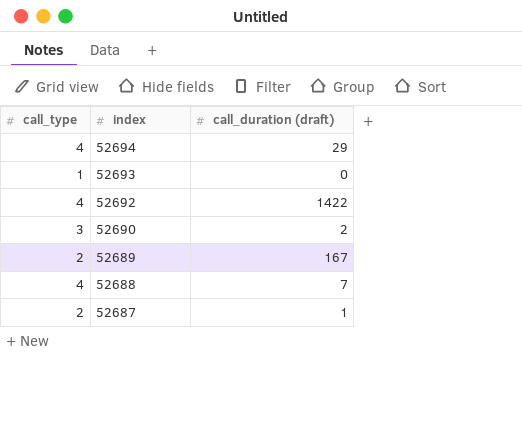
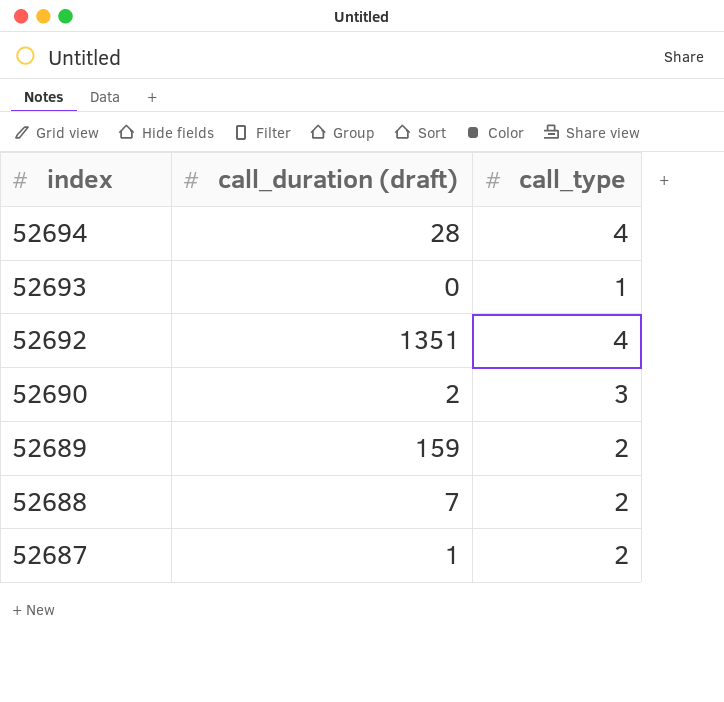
column call_type | position: 1 -> 3
52694 | call_duration (draft): 29 -> 28
52692 | call_duration (draft): 1422 -> 1351
52689 | call_duration (draft): 167 -> 159
52688 | call_type: 4 -> 2

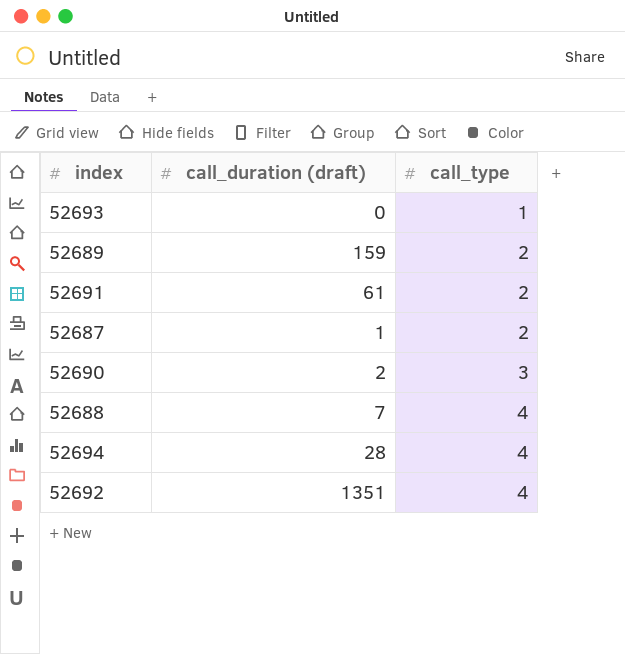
row order: index descending -> call_type ascending
row 52691: none -> 61 | 2
52688 | call_type: 2 -> 4

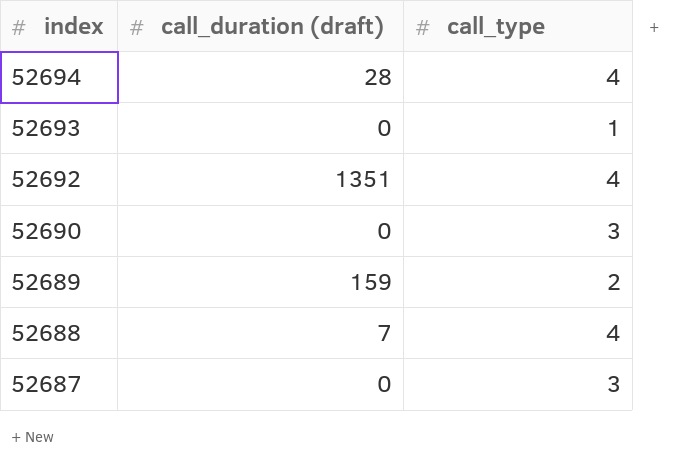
row order: call_type ascending -> index descending
row 52691: 61 | 2 -> none
52690 | call_duration (draft): 2 -> 0
52687 | call_duration (draft): 1 -> 0
52687 | call_type: 2 -> 3

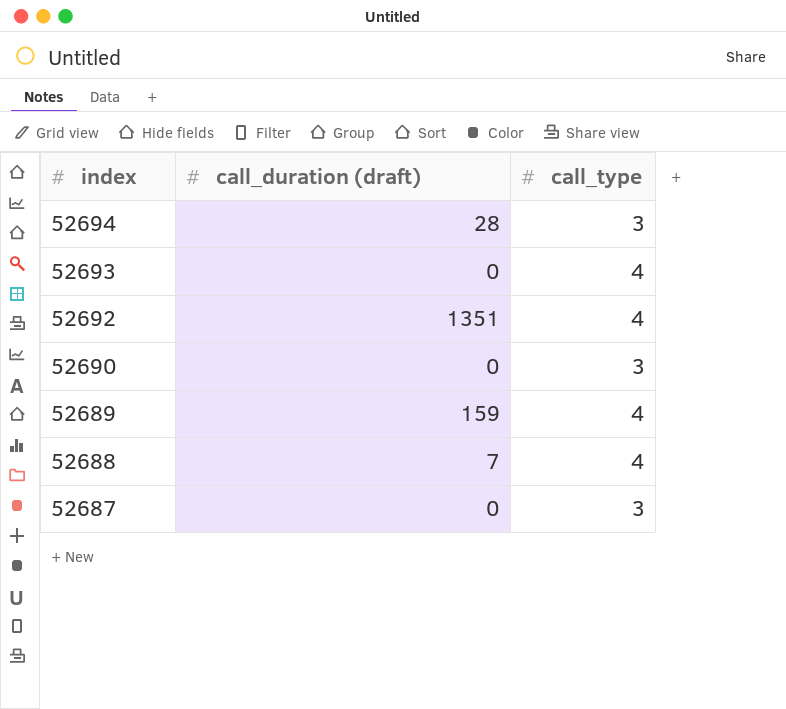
52694 | call_type: 4 -> 3
52693 | call_type: 1 -> 4
52689 | call_type: 2 -> 4

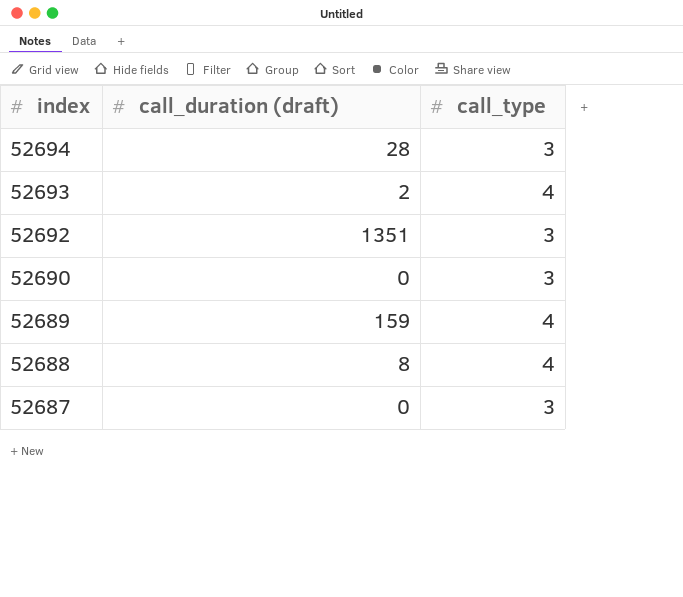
52693 | call_duration (draft): 0 -> 2
52692 | call_type: 4 -> 3
52688 | call_duration (draft): 7 -> 8

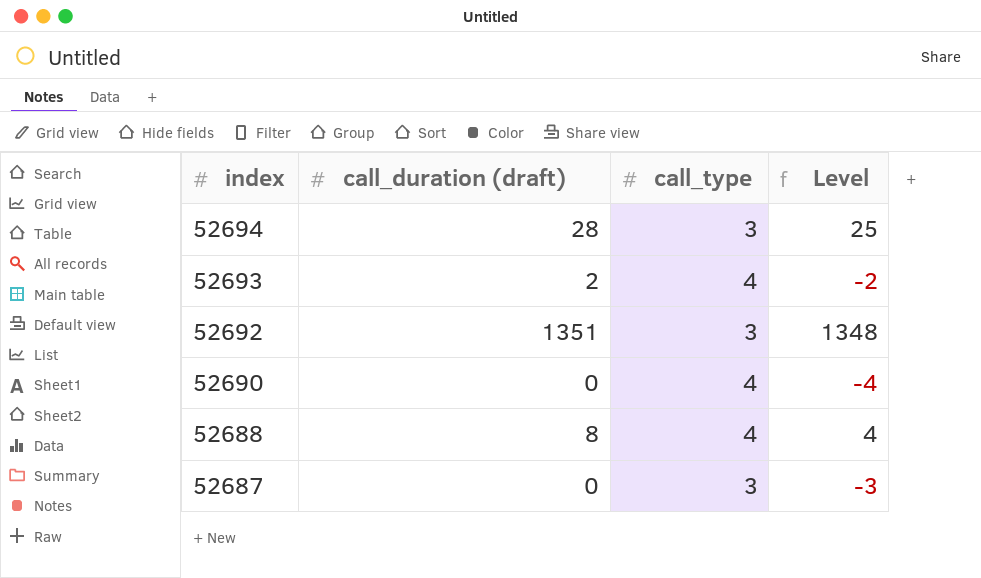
column Level | formula: none -> [call_duration (draft)] - [call_type]
row 52689: 159 | 4 -> none
52690 | call_type: 3 -> 4

